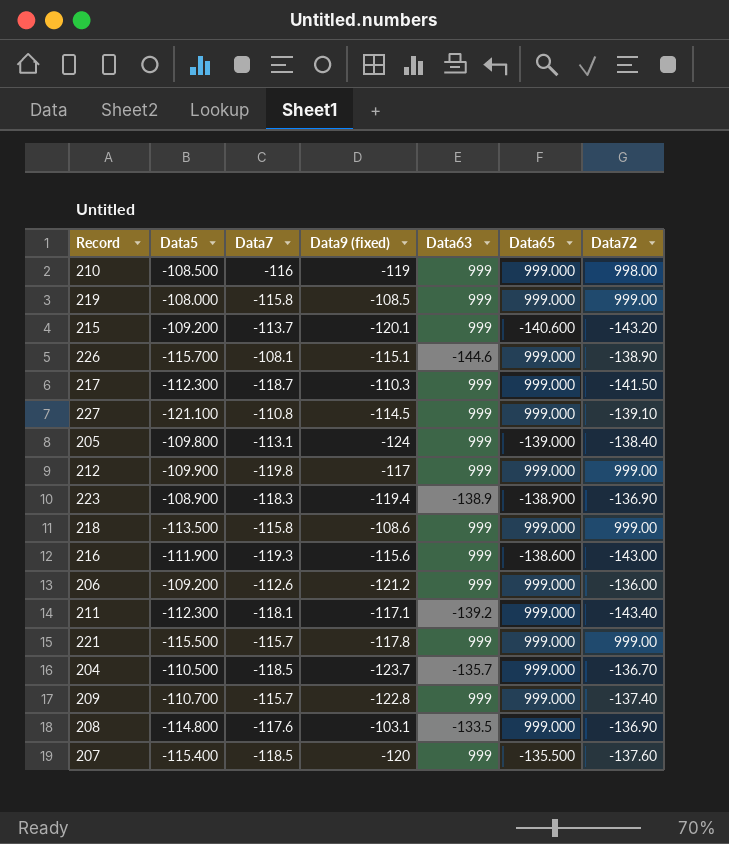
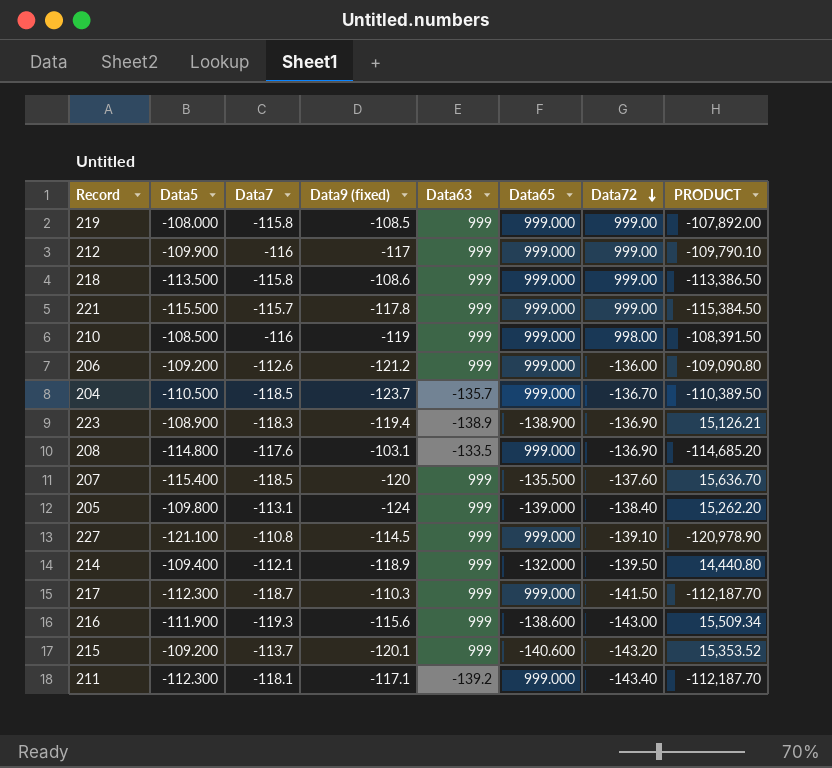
row order: none -> Data72 descending
column PRODUCT | formula: none -> [Data5] * [Data65]
row 226: -115.700 | -108.1 | -115.1 | -144.6 | 999.000 | -138.90 -> none
row 209: -110.700 | -115.7 | -122.8 | 999 | 999.000 | -137.40 -> none
212 | Data7: -119.8 -> -116
row 214: none -> -109.400 | -112.1 | -118.9 | 999 | -132.000 | -139.50 | 14,440.80

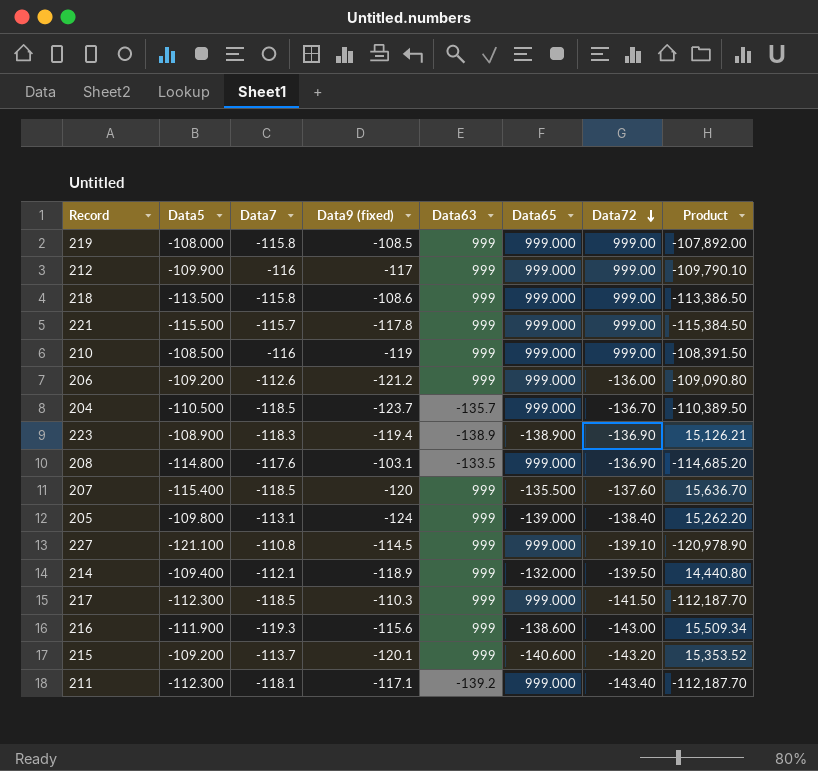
column name: PRODUCT -> Product
210 | Data72: 998.00 -> 999.00
217 | Data7: -118.7 -> -118.5

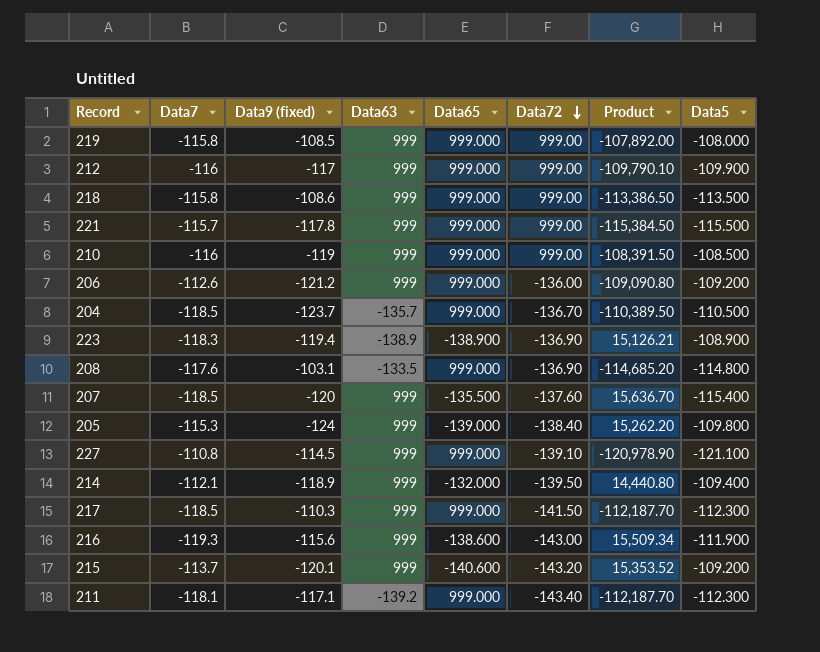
column Data5 | position: 2 -> 8
205 | Data7: -113.1 -> -115.3

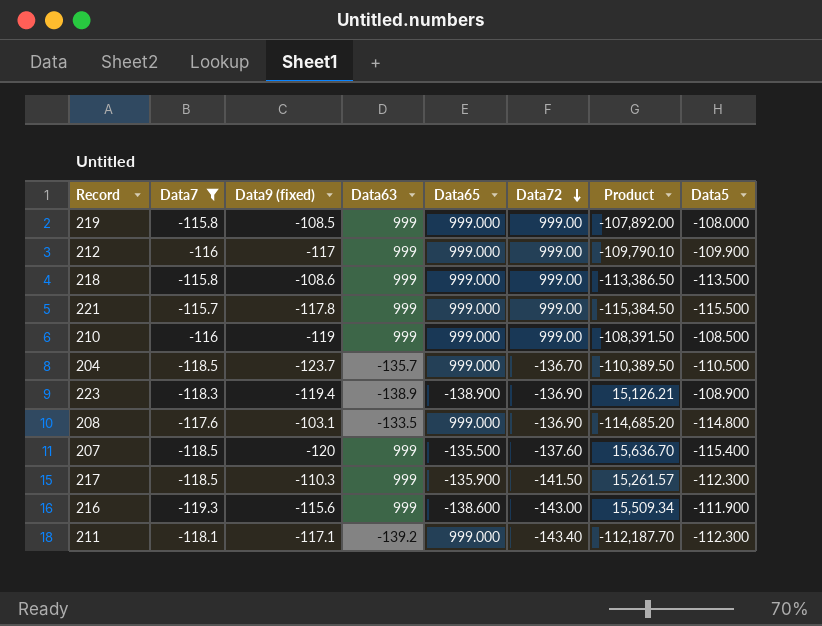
filter: none -> Data7 <= -115.7
217 | Data65: 999.000 -> -135.900
217 | Product: -112,187.70 -> 15,261.57

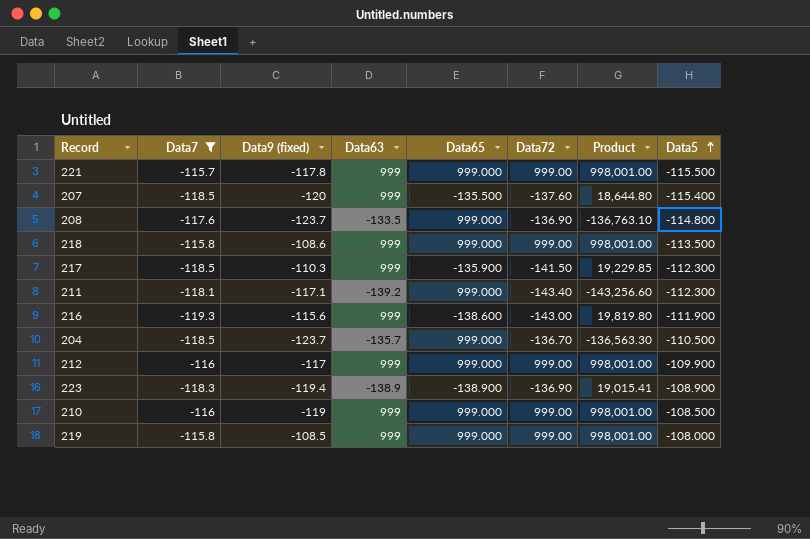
row order: Data72 descending -> Data5 ascending
column Product | formula: [Data65] * [Data5] -> [Data65] * [Data72]
208 | Data9 (fixed): -103.1 -> -123.7

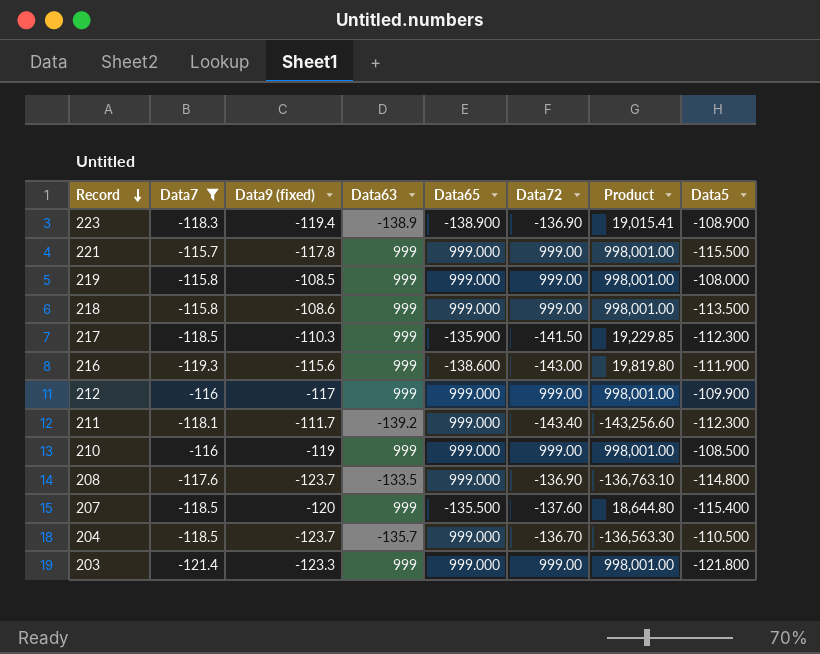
row order: Data5 ascending -> Record descending
211 | Data9 (fixed): -117.1 -> -111.7
row 203: none -> -121.4 | -123.3 | 999 | 999.000 | 999.00 | 998,001.00 | -121.800

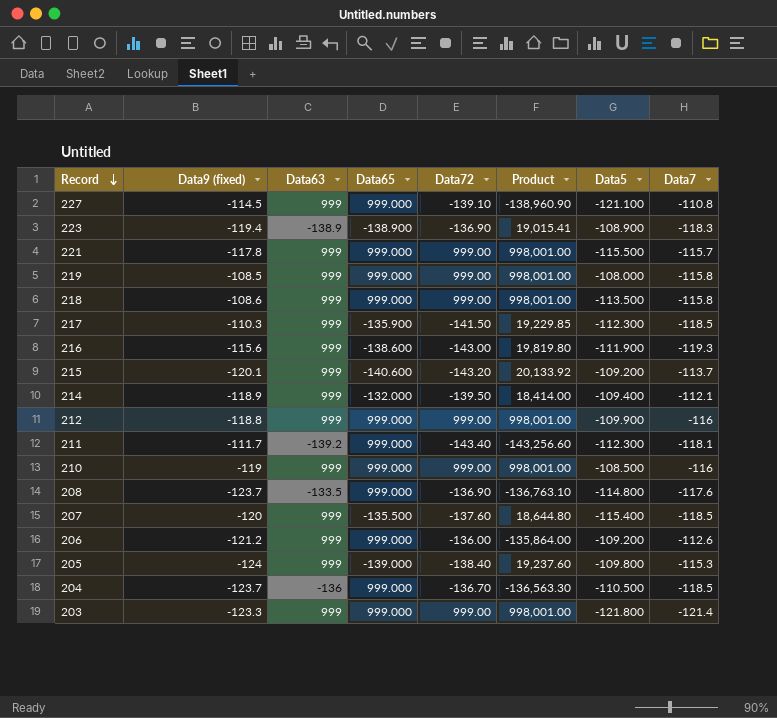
filter: Data7 <= -115.7 -> none
column Data7 | position: 2 -> 8
212 | Data9 (fixed): -117 -> -118.8
204 | Data63: -135.7 -> -136

